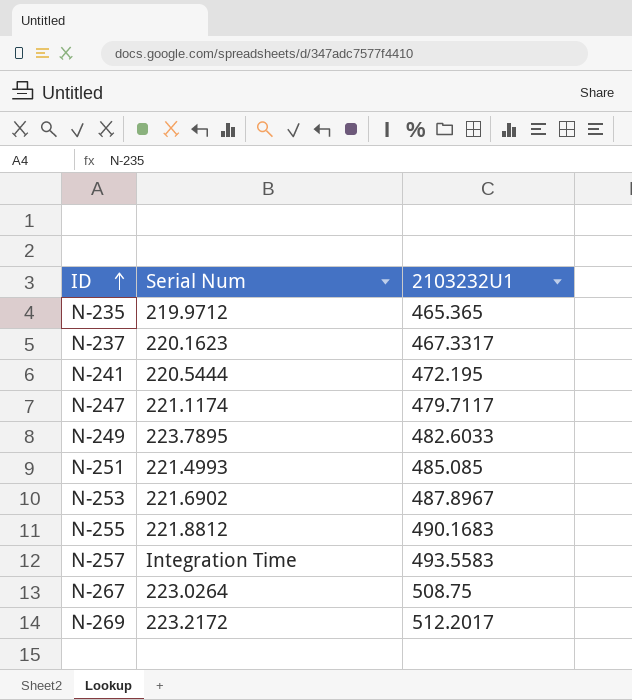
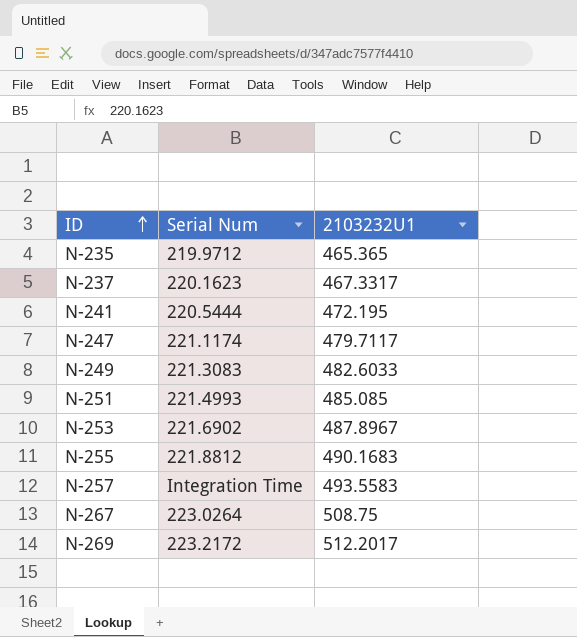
N-249 | Serial Num: 223.7895 -> 221.3083

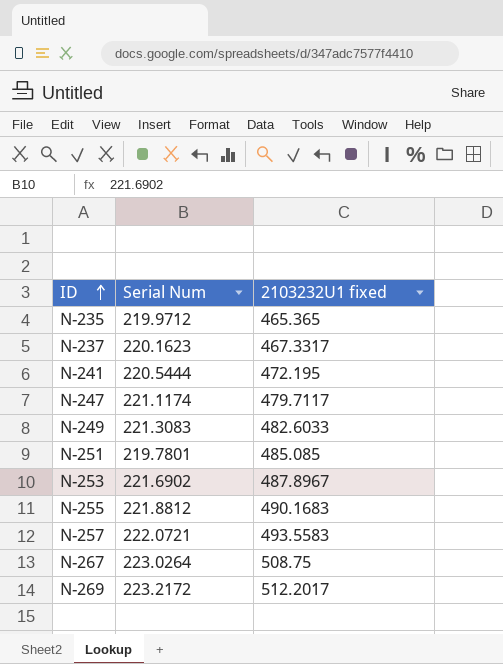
column name: 2103232U1 -> 2103232U1 fixed
N-251 | Serial Num: 221.4993 -> 219.7801
N-257 | Serial Num: Integration Time -> 222.0721

